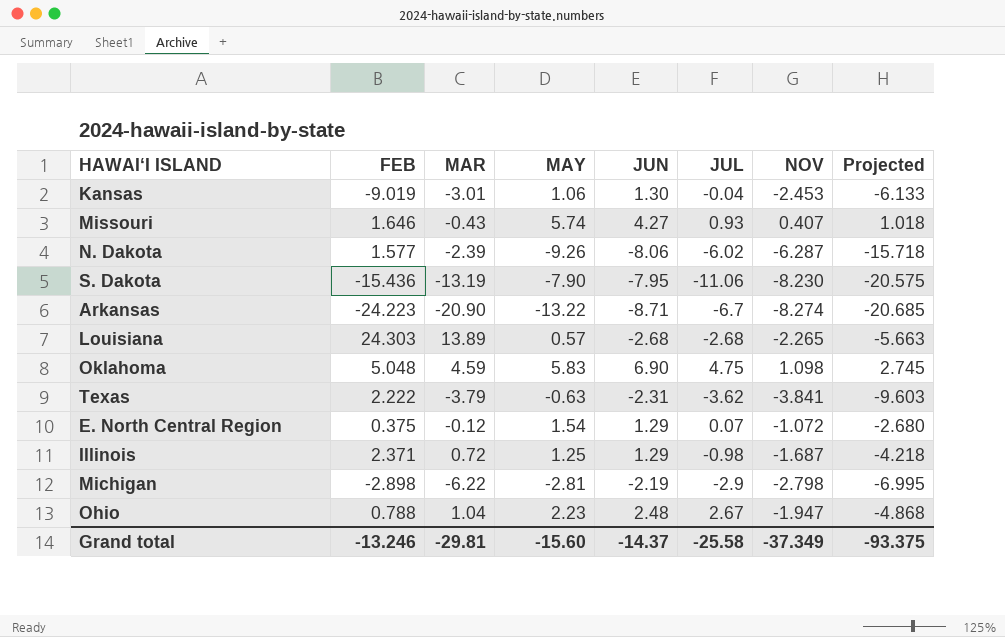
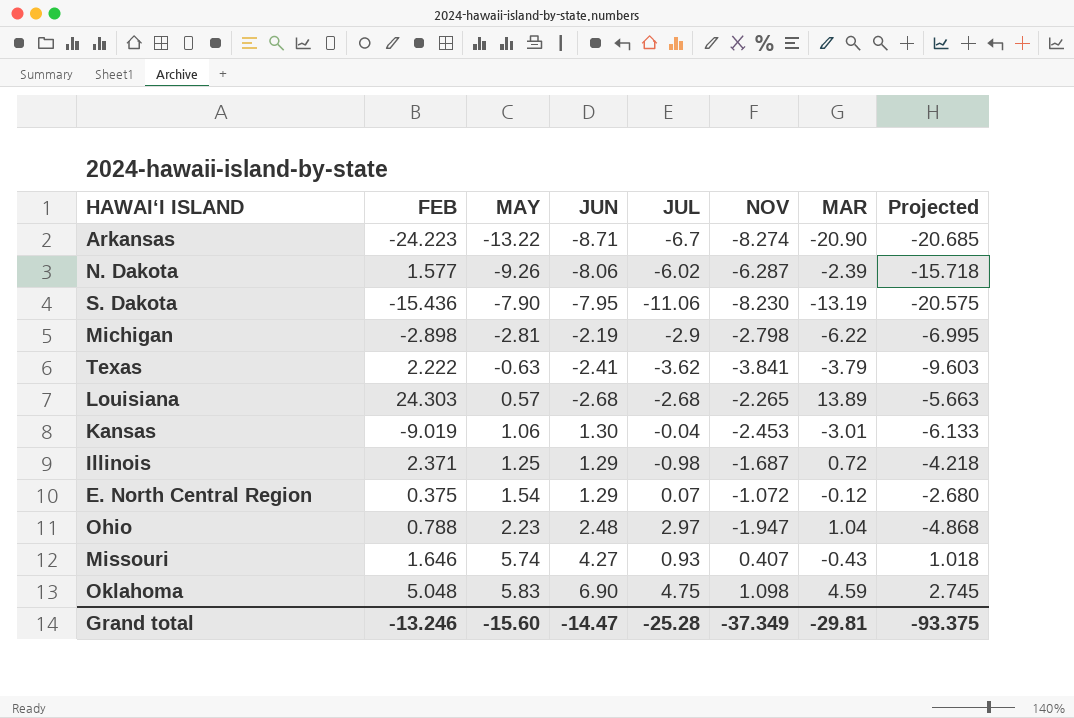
row order: none -> MAY ascending
column MAR | position: 3 -> 7
Texas | JUN: -2.31 -> -2.41
Ohio | JUL: 2.67 -> 2.97
Grand total | JUN: -14.37 -> -14.47
Grand total | JUL: -25.58 -> -25.28

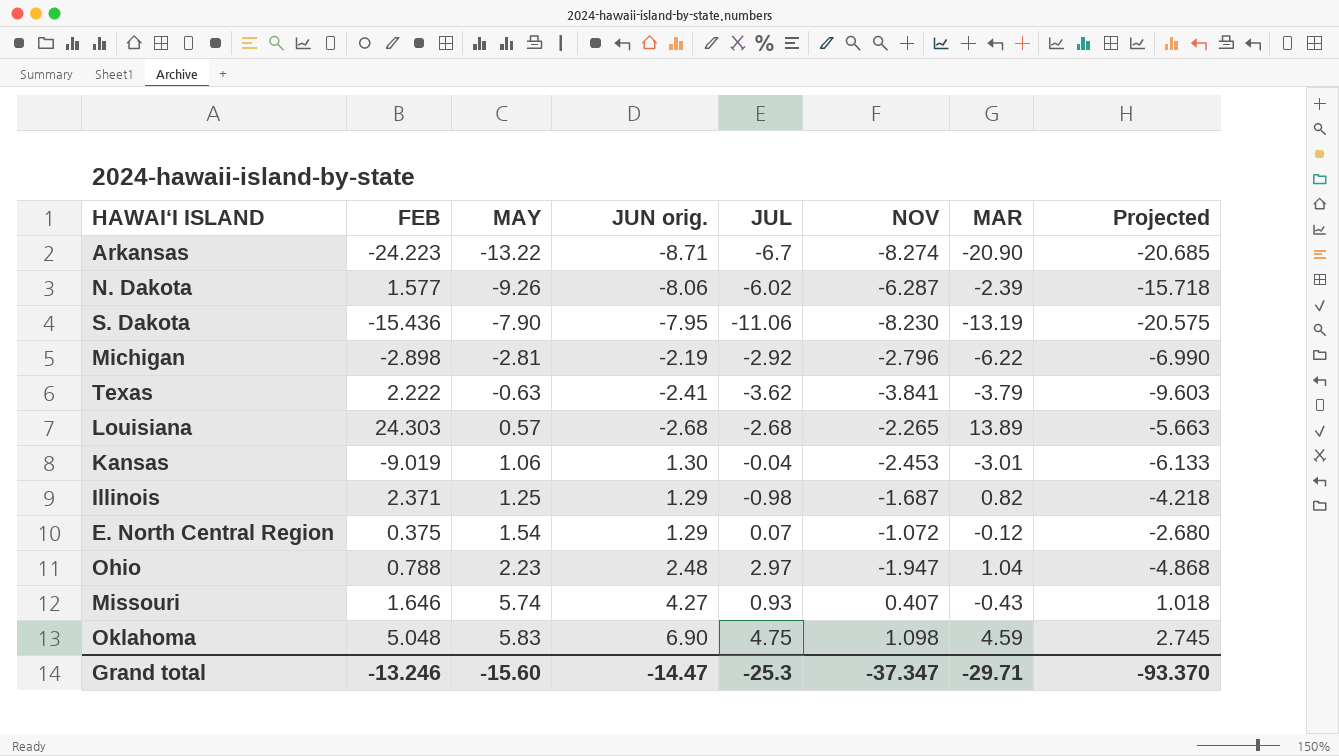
column name: JUN -> JUN orig.
Michigan | JUL: -2.9 -> -2.92
Michigan | NOV: -2.798 -> -2.796
Michigan | Projected: -6.995 -> -6.990
Illinois | MAR: 0.72 -> 0.82
Grand total | JUL: -25.28 -> -25.3
Grand total | NOV: -37.349 -> -37.347
Grand total | MAR: -29.81 -> -29.71
Grand total | Projected: -93.375 -> -93.370

